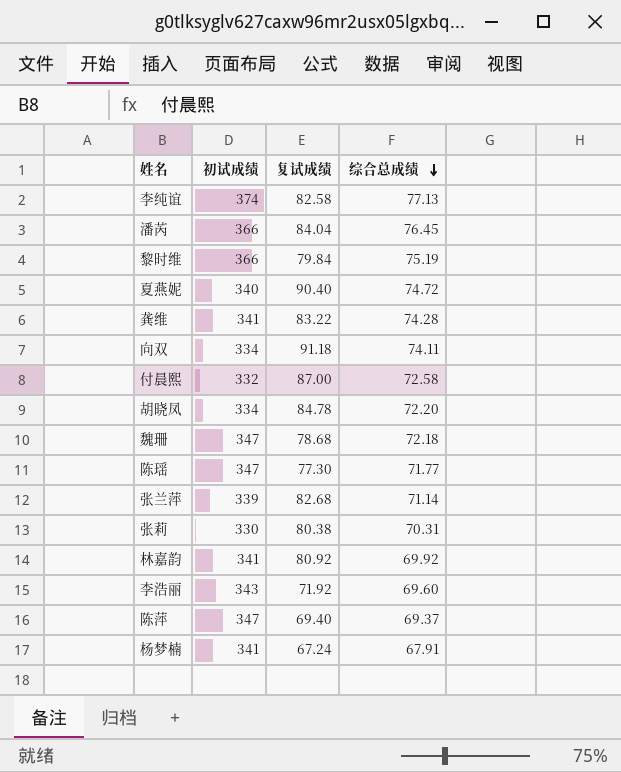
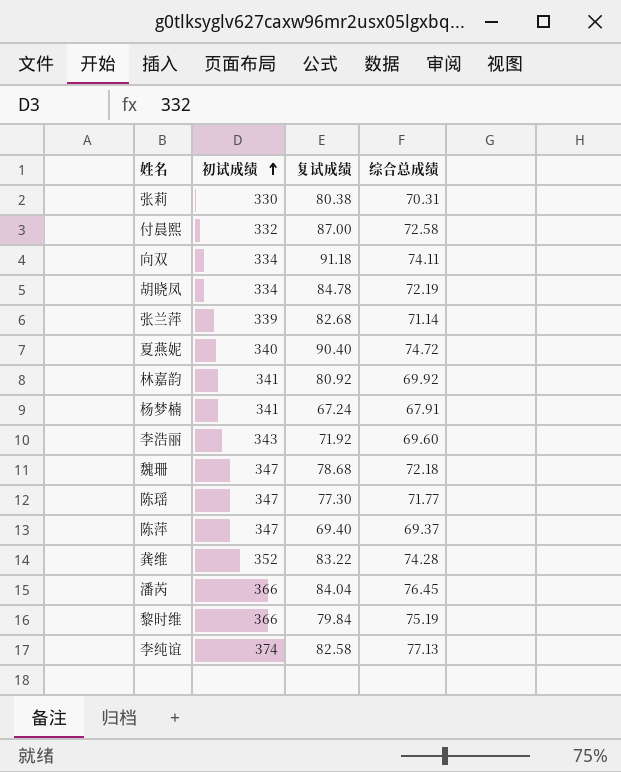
row order: 综合总成绩 descending -> 初试成绩 ascending
胡晓凤 | 综合总成绩: 72.20 -> 72.19
龚维 | 初试成绩: 341 -> 352

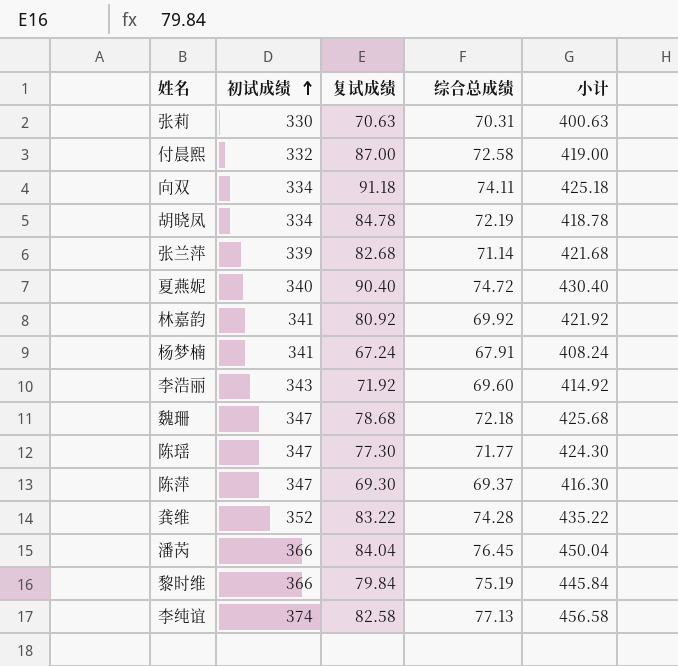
column 小计 | formula: none -> [初试成绩] + [复试成绩]
张莉 | 复试成绩: 80.38 -> 70.63
陈萍 | 复试成绩: 69.40 -> 69.30

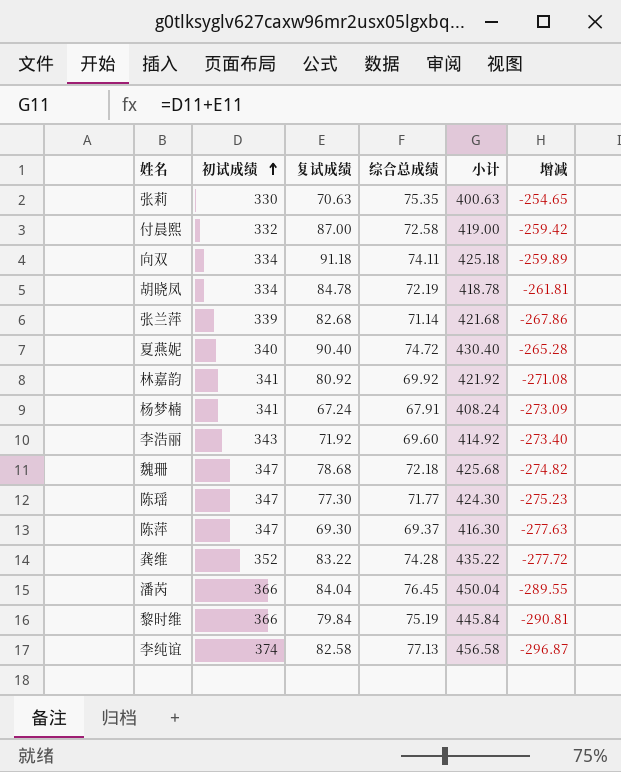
column 增减 | formula: none -> [综合总成绩] - [初试成绩]
张莉 | 综合总成绩: 70.31 -> 75.35

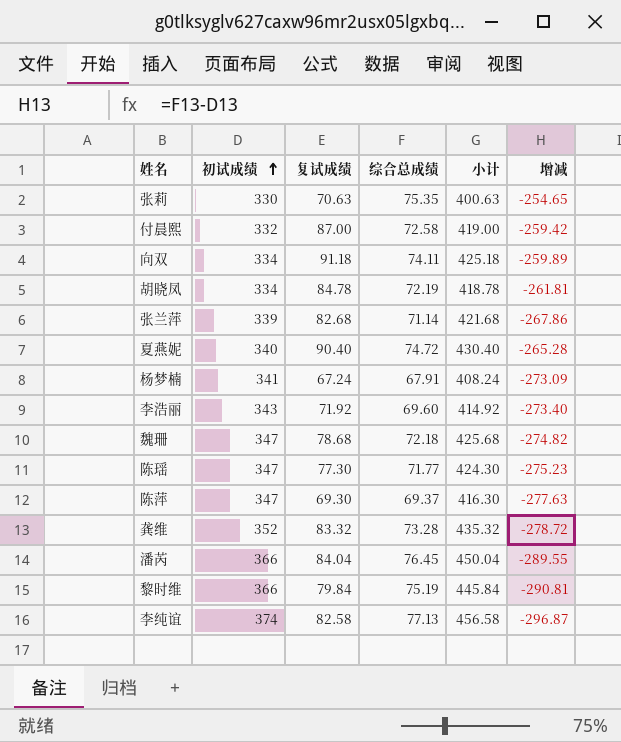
row 林嘉韵: 341 | 80.92 | 69.92 | 421.92 | -271.08 -> none
龚维 | 复试成绩: 83.22 -> 83.32
龚维 | 综合总成绩: 74.28 -> 73.28
龚维 | 小计: 435.22 -> 435.32
龚维 | 增减: -277.72 -> -278.72

